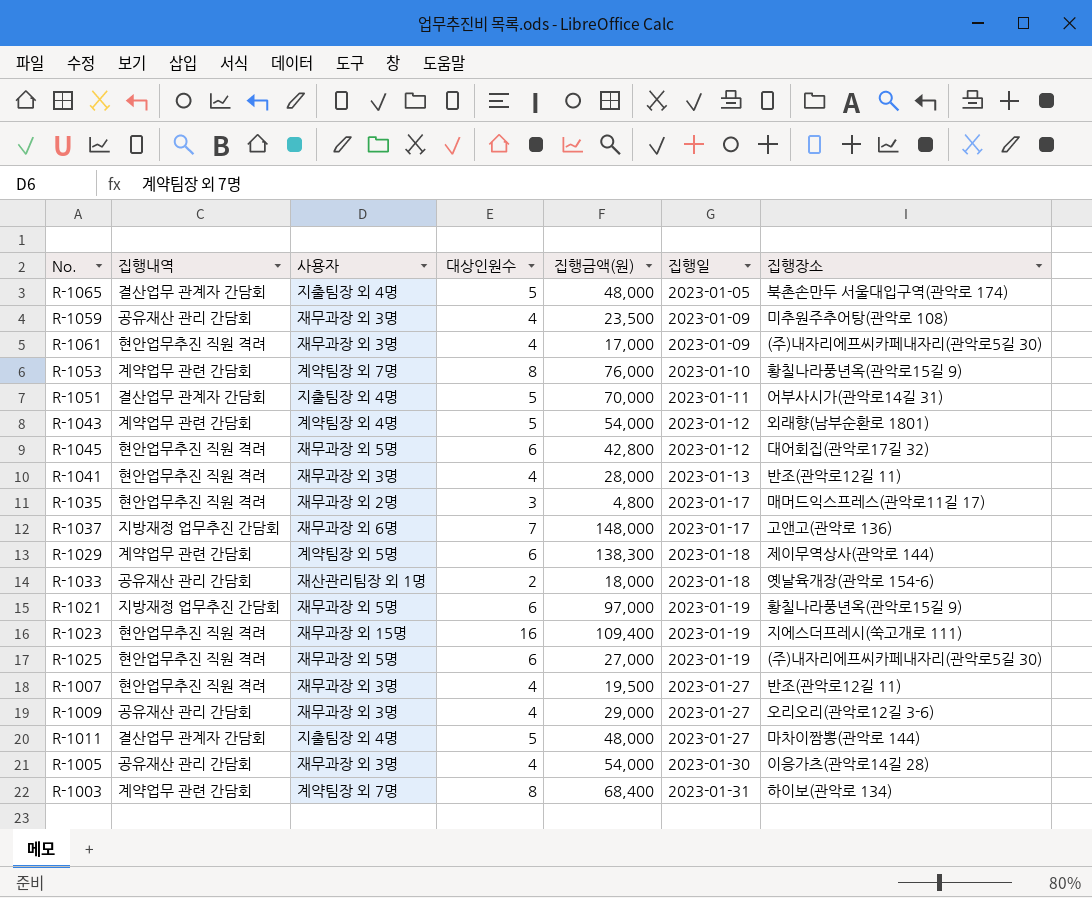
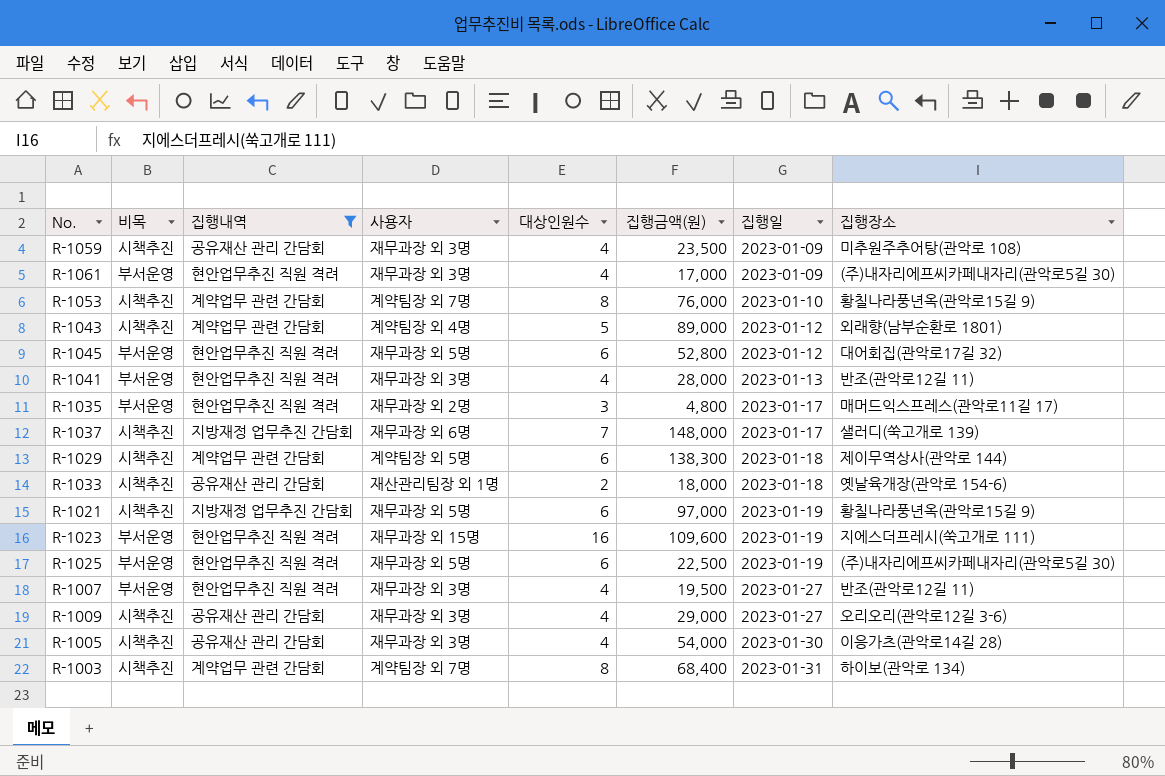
filter: none -> 집행내역 != 결산업무 관계자 간담회
column 비목 | position: none -> 2
R-1043 | 집행금액(원): 54,000 -> 89,000
R-1045 | 집행금액(원): 42,800 -> 52,800
R-1037 | 집행장소: 고앤고(관악로 136) -> 샐러디(쑥고개로 139)
R-1023 | 집행금액(원): 109,400 -> 109,600
R-1025 | 집행금액(원): 27,000 -> 22,500

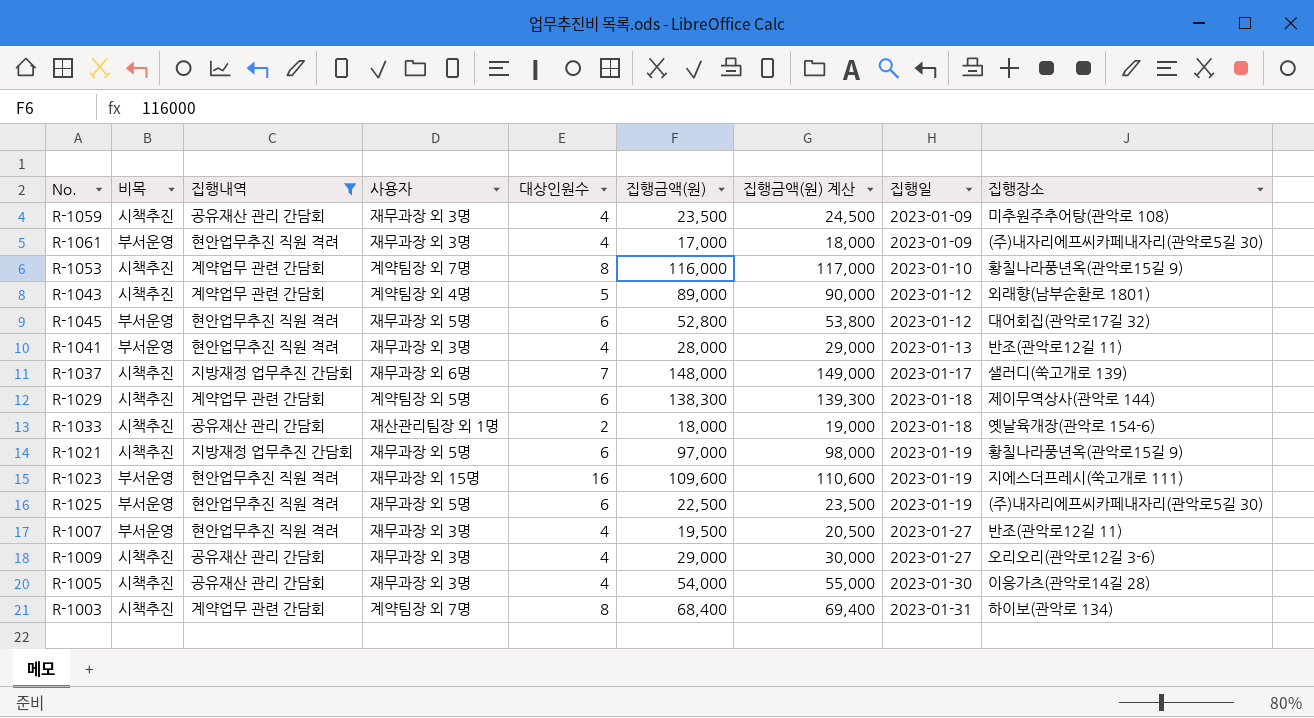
column 집행금액(원) 계산 | formula: none -> [집행금액(원)] + 1000
row R-1035: 부서운영 | 현안업무추진 직원 격려 | 재무과장 외 2명 | 3 | 4,800 | 2023-01-17 | 매머드익스프레스(관악로11길 17) -> none
R-1053 | 집행금액(원): 76,000 -> 116,000

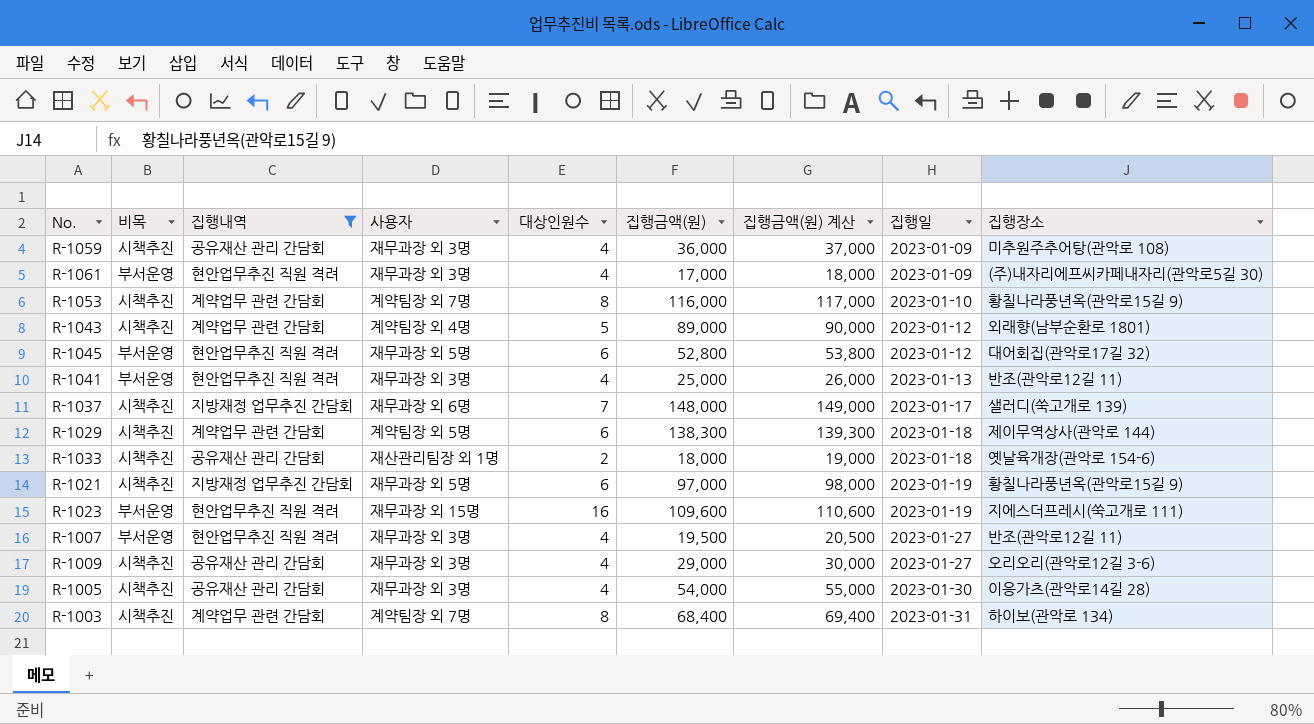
row R-1025: 부서운영 | 현안업무추진 직원 격려 | 재무과장 외 5명 | 6 | 22,500 | 23,500 | 2023-01-19 | (주)내자리에프씨카페내자리(관악로5길 30) -> none
R-1059 | 집행금액(원): 23,500 -> 36,000
R-1059 | 집행금액(원) 계산: 24,500 -> 37,000
R-1041 | 집행금액(원): 28,000 -> 25,000
R-1041 | 집행금액(원) 계산: 29,000 -> 26,000

